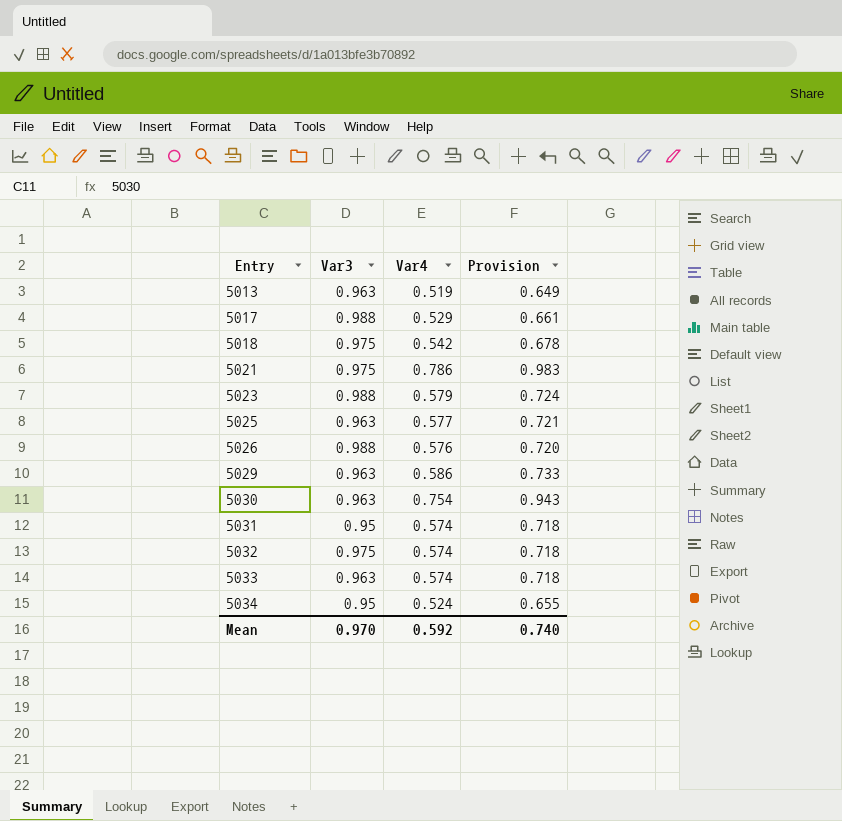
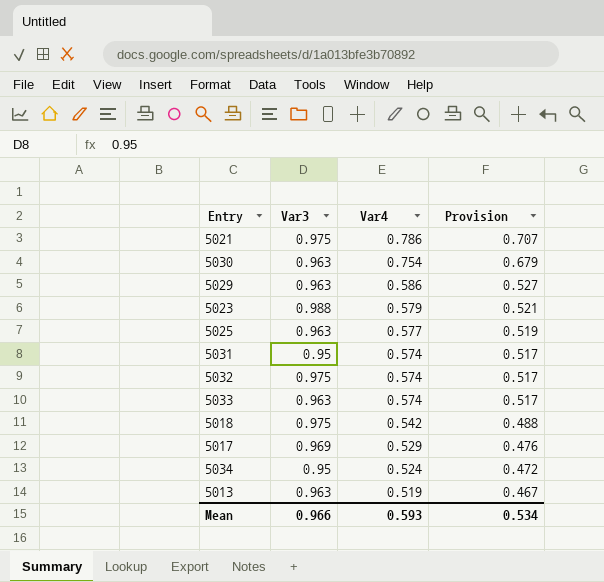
row order: Entry ascending -> Var4 descending
column Provision | formula: [Var4] * 1.25 -> [Var4] * 0.9
row 5026: 0.988 | 0.576 | 0.720 -> none
5017 | Var3: 0.988 -> 0.969
Mean | Var3: 0.970 -> 0.966
Mean | Var4: 0.592 -> 0.593
Mean | Provision: 0.740 -> 0.534

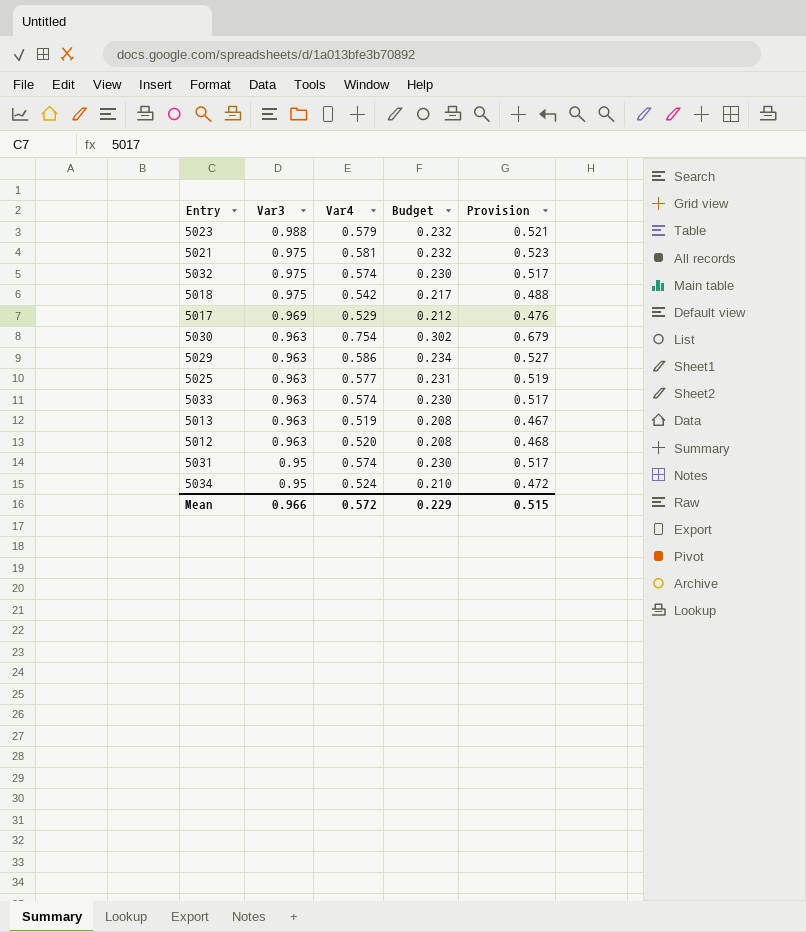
row order: Var4 descending -> Var3 descending
column Budget | formula: none -> [Var4] * 0.4
5021 | Var4: 0.786 -> 0.581
5021 | Provision: 0.707 -> 0.523
row 5012: none -> 0.963 | 0.520 | 0.208 | 0.468
Mean | Var4: 0.593 -> 0.572
Mean | Provision: 0.534 -> 0.515

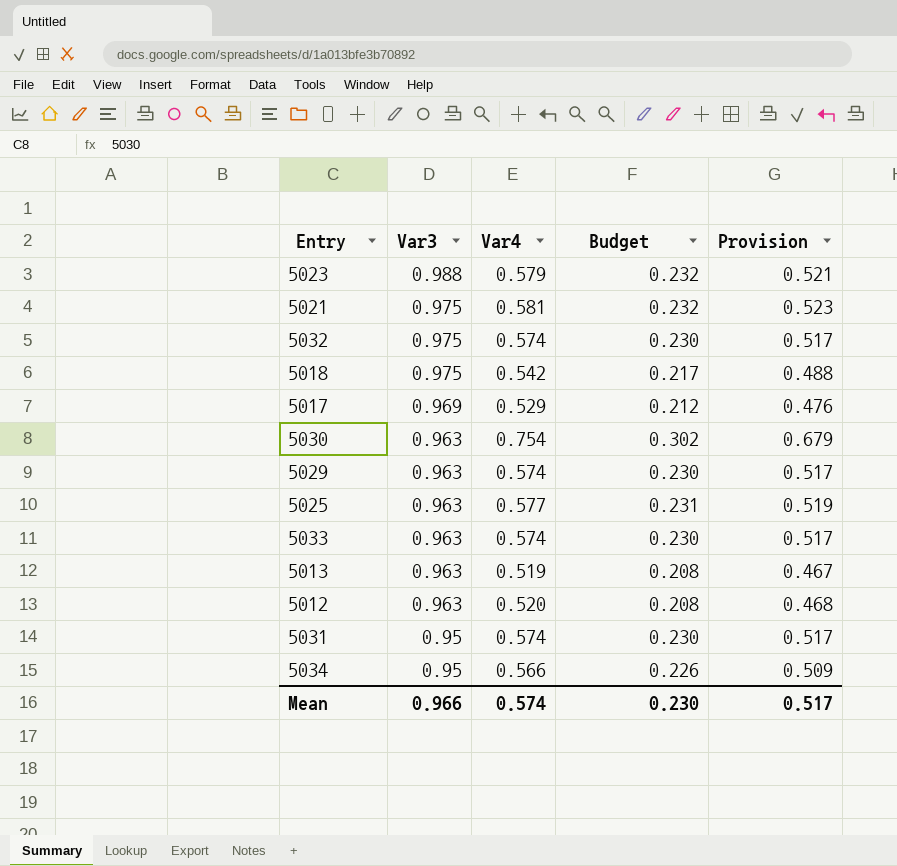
5029 | Var4: 0.586 -> 0.574
5029 | Budget: 0.234 -> 0.230
5029 | Provision: 0.527 -> 0.517
5034 | Var4: 0.524 -> 0.566
5034 | Budget: 0.210 -> 0.226
5034 | Provision: 0.472 -> 0.509
Mean | Var4: 0.572 -> 0.574
Mean | Budget: 0.229 -> 0.230
Mean | Provision: 0.515 -> 0.517

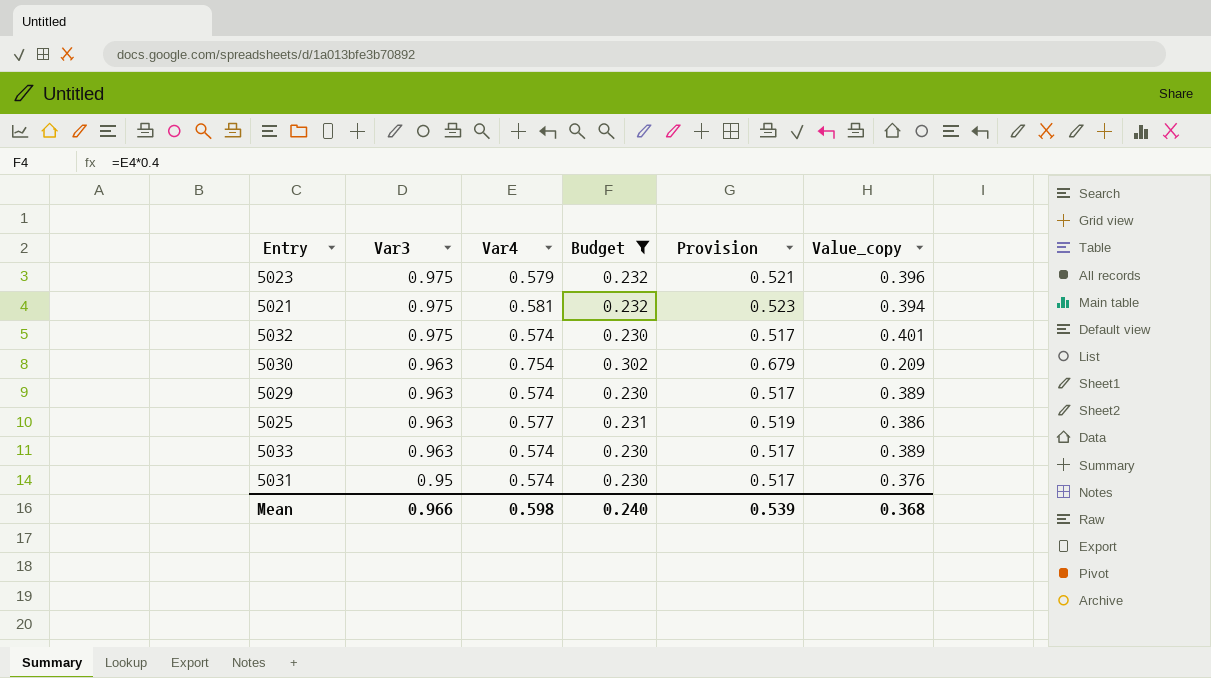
filter: none -> Budget >= 0.230
column Value_copy | formula: none -> [Var3] - [Var4]
5023 | Var3: 0.988 -> 0.975
Mean | Var4: 0.574 -> 0.598
Mean | Budget: 0.230 -> 0.240
Mean | Provision: 0.517 -> 0.539

